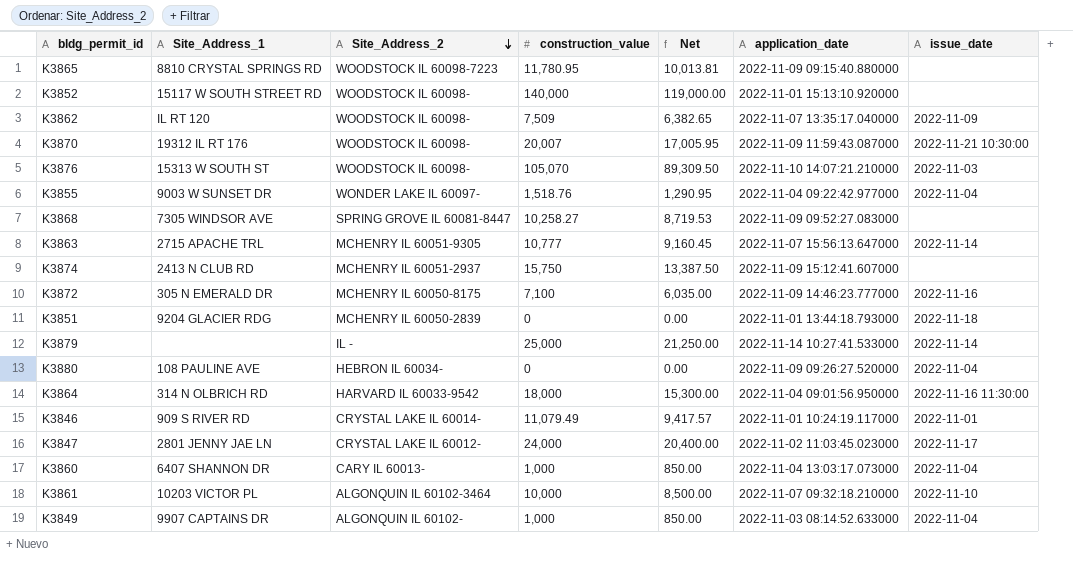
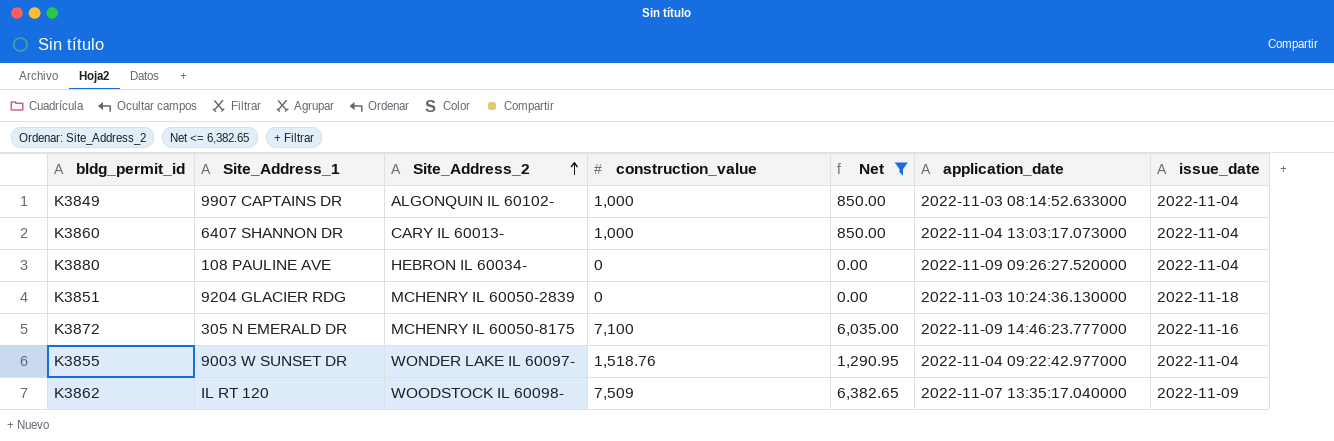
filter: none -> Net <= 6,382.65
row order: Site_Address_2 descending -> Site_Address_2 ascending
K3851 | application_date: 2022-11-01 13:44:18.793000 -> 2022-11-03 10:24:36.130000

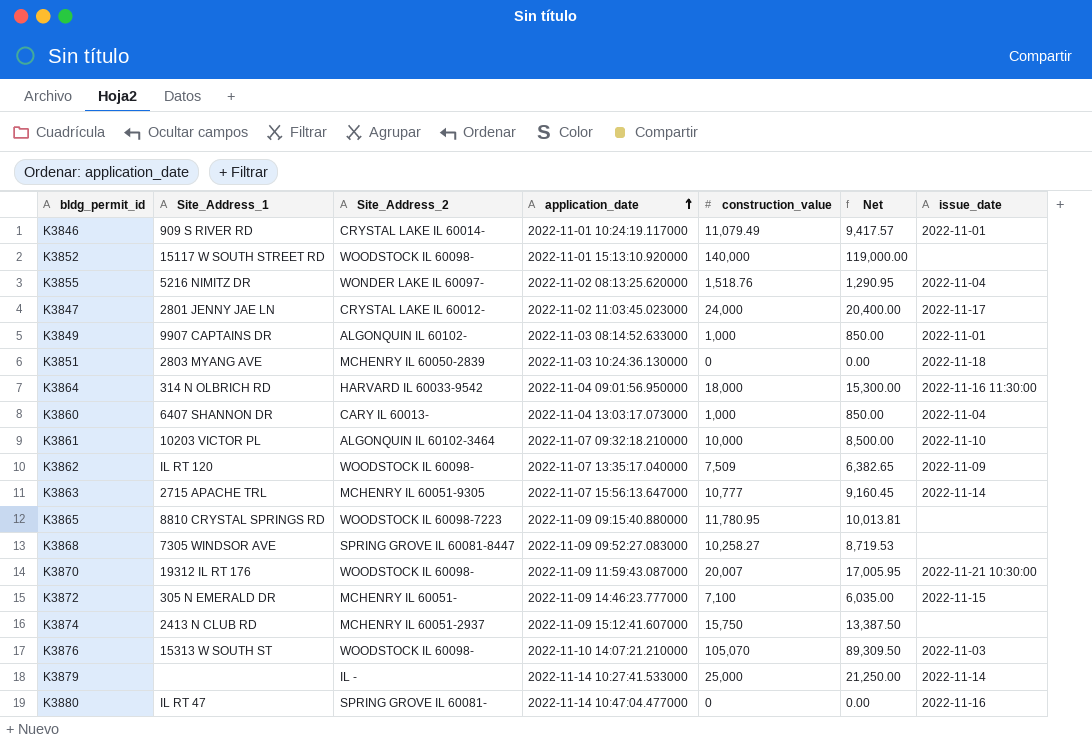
filter: Net <= 6,382.65 -> none
row order: Site_Address_2 ascending -> application_date ascending
column application_date | position: 6 -> 4
K3855 | Site_Address_1: 9003 W SUNSET DR -> 5216 NIMITZ DR
K3855 | application_date: 2022-11-04 09:22:42.977000 -> 2022-11-02 08:13:25.620000
K3849 | issue_date: 2022-11-04 -> 2022-11-01
K3851 | Site_Address_1: 9204 GLACIER RDG -> 2803 MYANG AVE
K3872 | Site_Address_2: MCHENRY IL 60050-8175 -> MCHENRY IL 60051-
K3872 | issue_date: 2022-11-16 -> 2022-11-15
K3880 | Site_Address_1: 108 PAULINE AVE -> IL RT 47
K3880 | Site_Address_2: HEBRON IL 60034- -> SPRING GROVE IL 60081-
K3880 | application_date: 2022-11-09 09:26:27.520000 -> 2022-11-14 10:47:04.477000
K3880 | issue_date: 2022-11-04 -> 2022-11-16

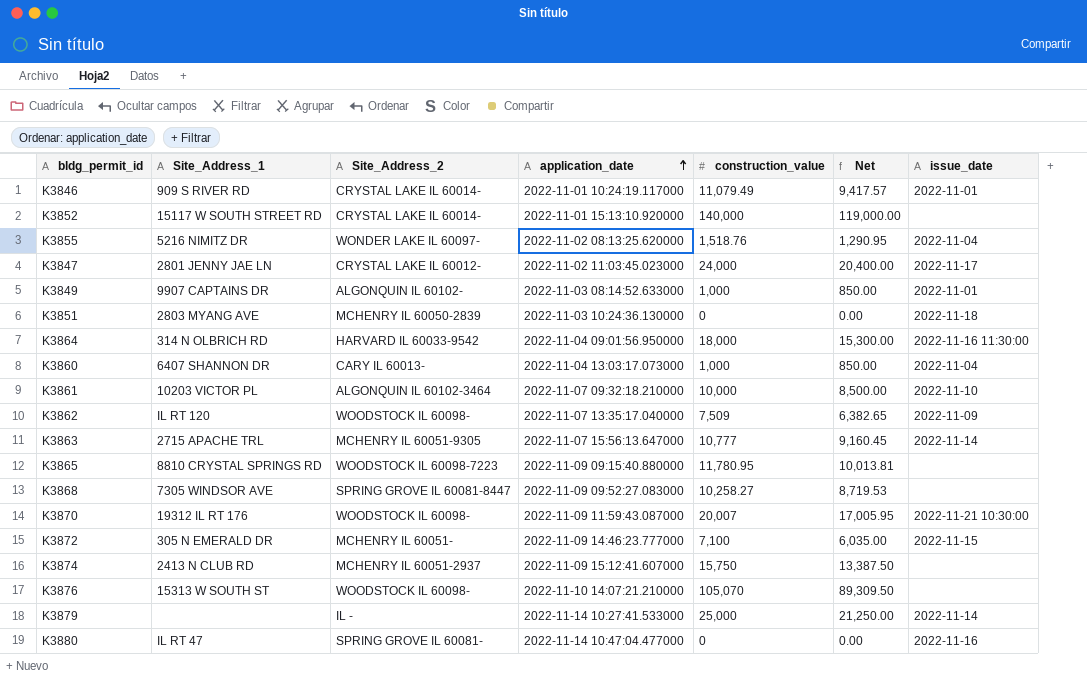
K3852 | Site_Address_2: WOODSTOCK IL 60098- -> CRYSTAL LAKE IL 60014-
K3876 | issue_date: 2022-11-03 -> none

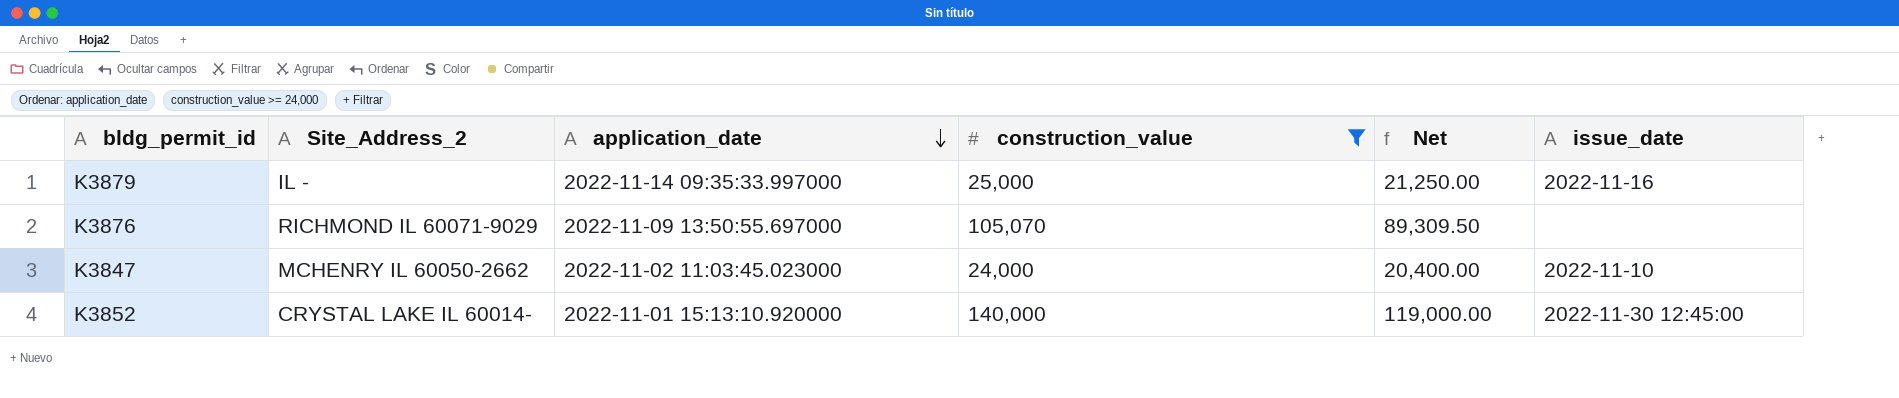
filter: none -> construction_value >= 24,000
row order: application_date ascending -> application_date descending
column Site_Address_1 | position: 2 -> none
K3879 | application_date: 2022-11-14 10:27:41.533000 -> 2022-11-14 09:35:33.997000
K3879 | issue_date: 2022-11-14 -> 2022-11-16
K3876 | Site_Address_2: WOODSTOCK IL 60098- -> RICHMOND IL 60071-9029
K3876 | application_date: 2022-11-10 14:07:21.210000 -> 2022-11-09 13:50:55.697000
K3847 | Site_Address_2: CRYSTAL LAKE IL 60012- -> MCHENRY IL 60050-2662
K3847 | issue_date: 2022-11-17 -> 2022-11-10
K3852 | issue_date: none -> 2022-11-30 12:45:00

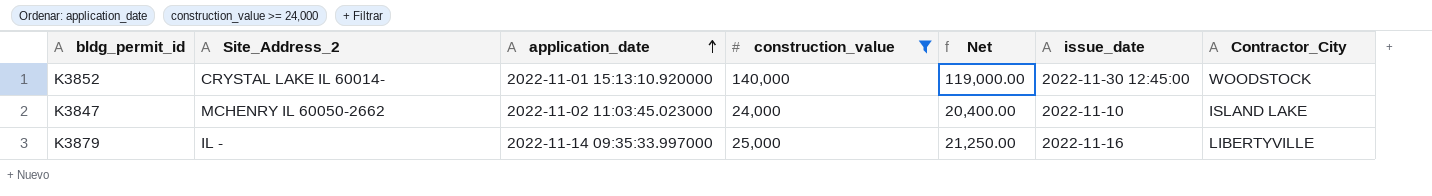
row order: application_date descending -> application_date ascending
column Contractor_City | position: none -> 7
row K3876: RICHMOND IL 60071-9029 | 2022-11-09 13:50:55.697000 | 105,070 | 89,309.50 | none -> none

